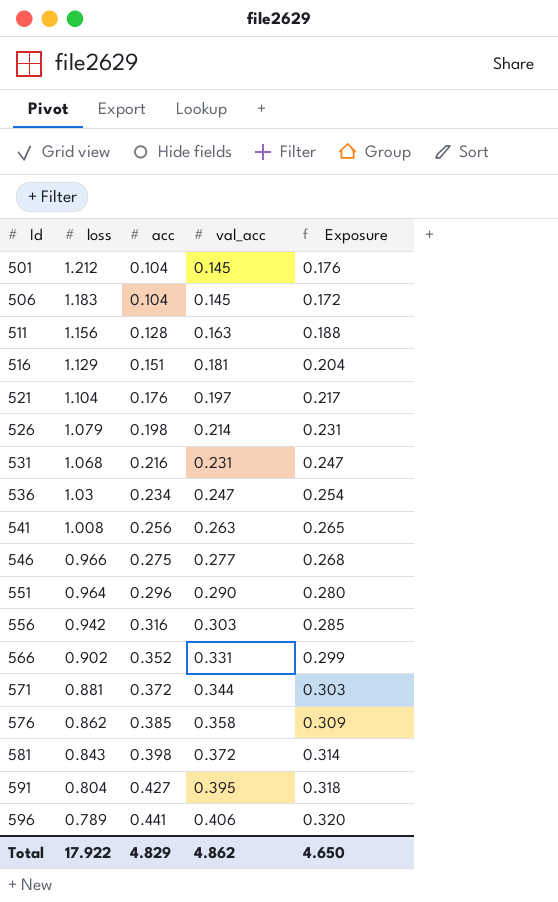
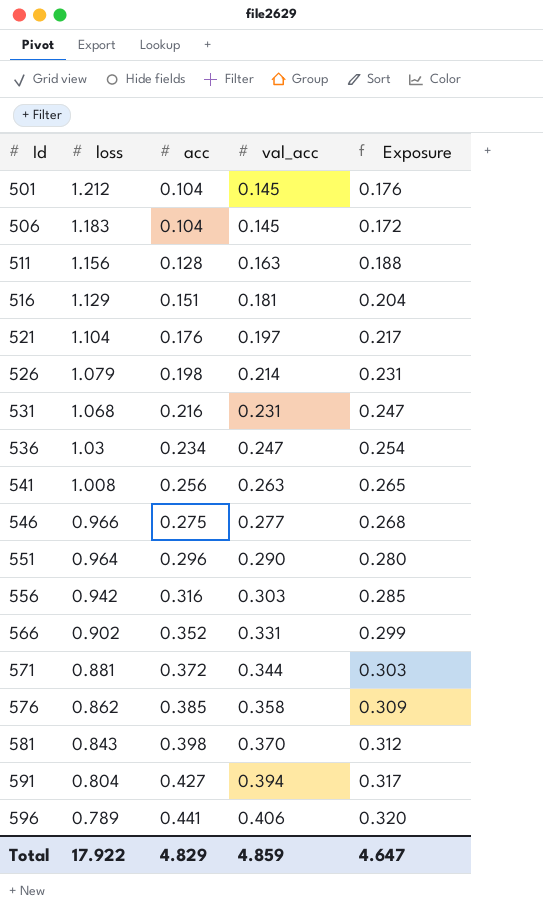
581 | val_acc: 0.372 -> 0.370
581 | Exposure: 0.314 -> 0.312
591 | val_acc: 0.395 -> 0.394
591 | Exposure: 0.318 -> 0.317
Total | val_acc: 4.862 -> 4.859
Total | Exposure: 4.650 -> 4.647

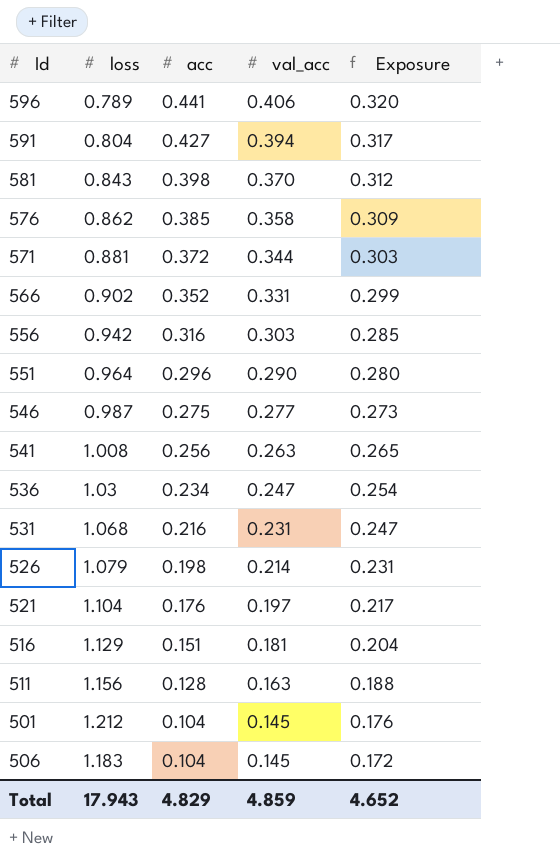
row order: Id ascending -> acc descending
546 | loss: 0.966 -> 0.987
546 | Exposure: 0.268 -> 0.273
Total | loss: 17.922 -> 17.943
Total | Exposure: 4.647 -> 4.652

